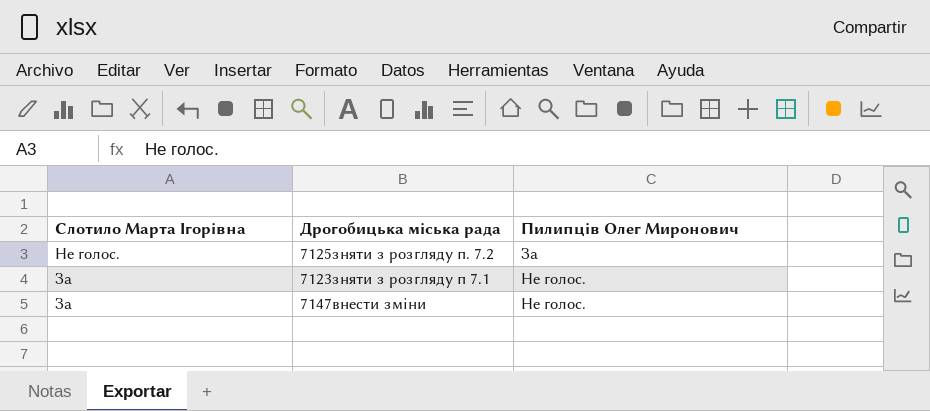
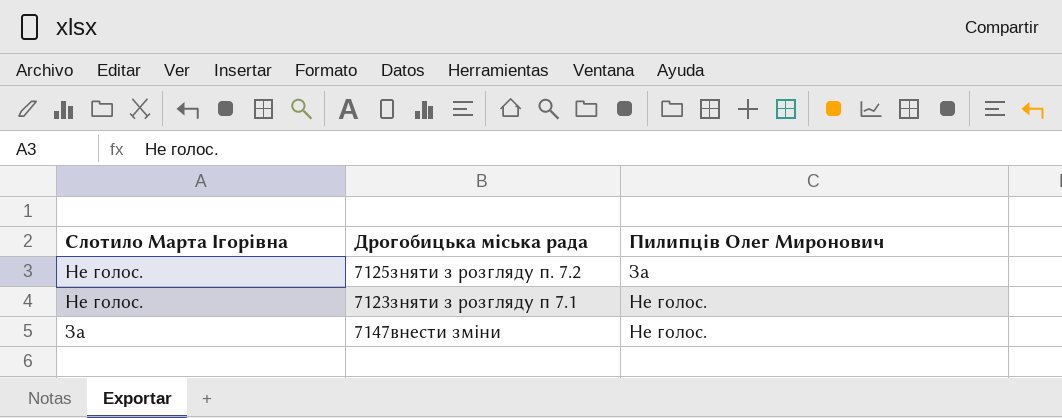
7123зняти з розгляду п 7.1 | Слотило Марта Ігорівна: За -> Не голос.

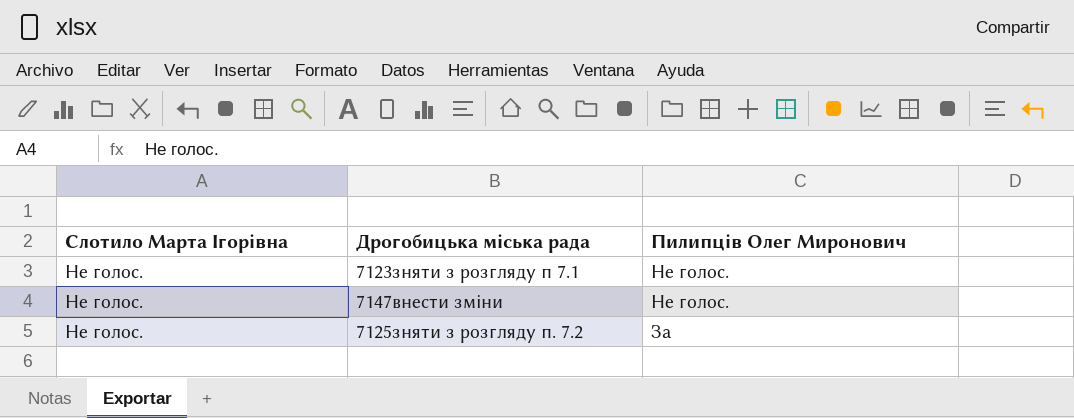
row order: Слотило Марта Ігорівна descending -> Пилипців Олег Миронович descending
7147внести зміни | Слотило Марта Ігорівна: За -> Не голос.

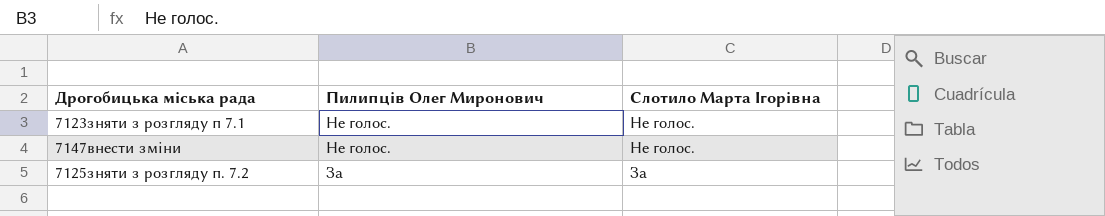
column Слотило Марта Ігорівна | position: 1 -> 3
7125зняти з розгляду п. 7.2 | Слотило Марта Ігорівна: Не голос. -> За

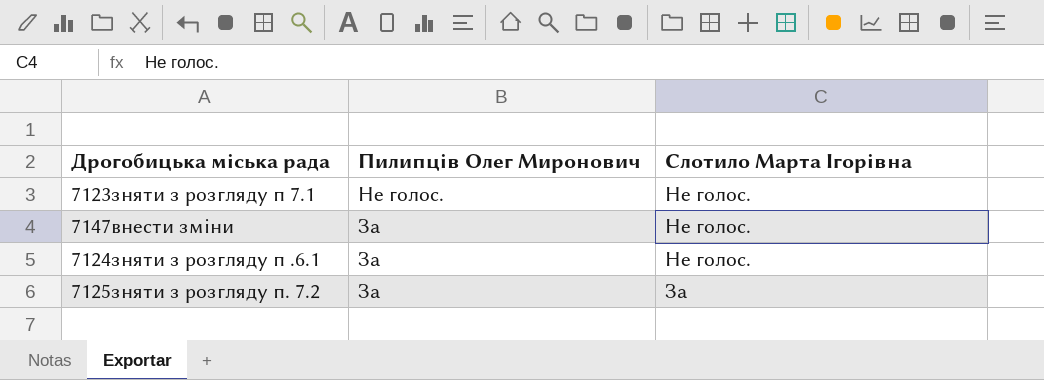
7147внести зміни | Пилипців Олег Миронович: Не голос. -> За
row 7124зняти з розгляду п .6.1: none -> За | Не голос.

